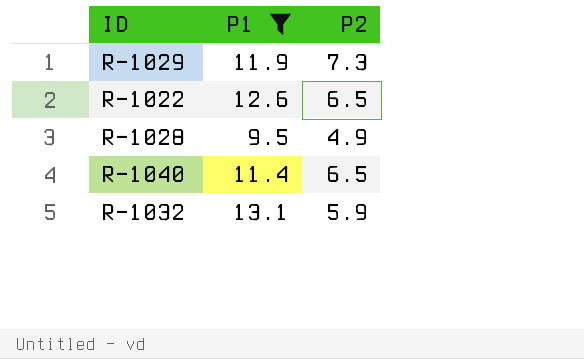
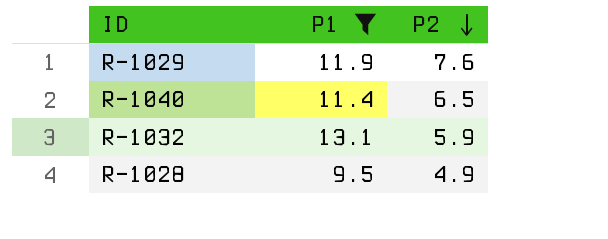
row order: none -> P2 descending
row R-1022: 12.6 | 6.5 -> none
R-1029 | P2: 7.3 -> 7.6

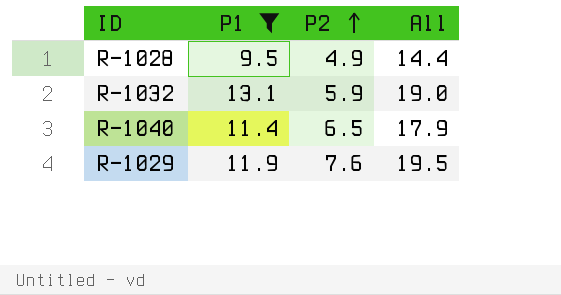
row order: P2 descending -> P2 ascending
column All | formula: none -> [P1] + [P2]

